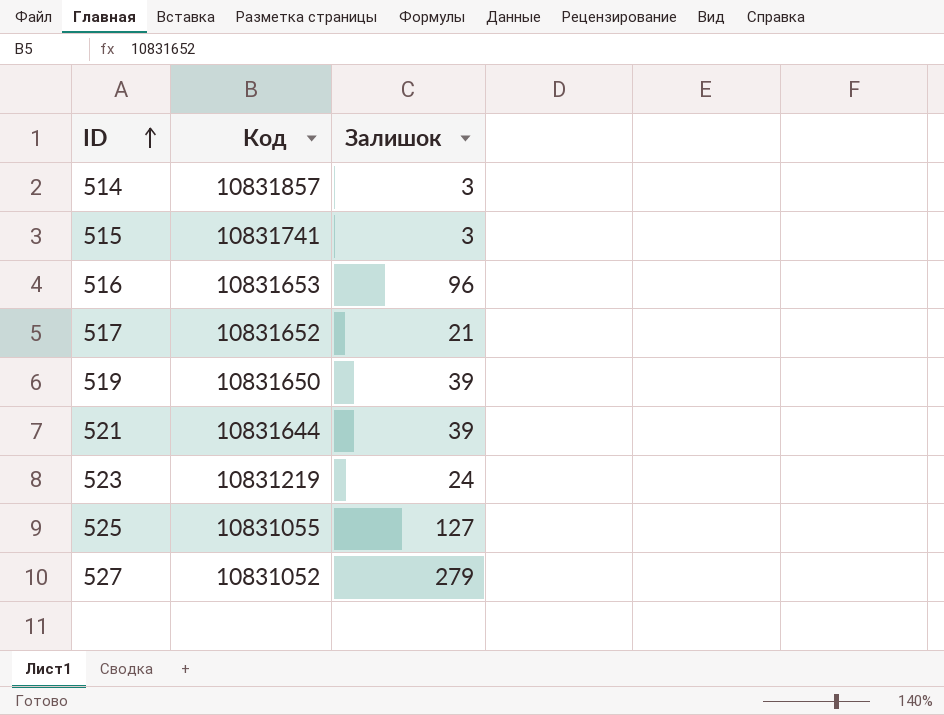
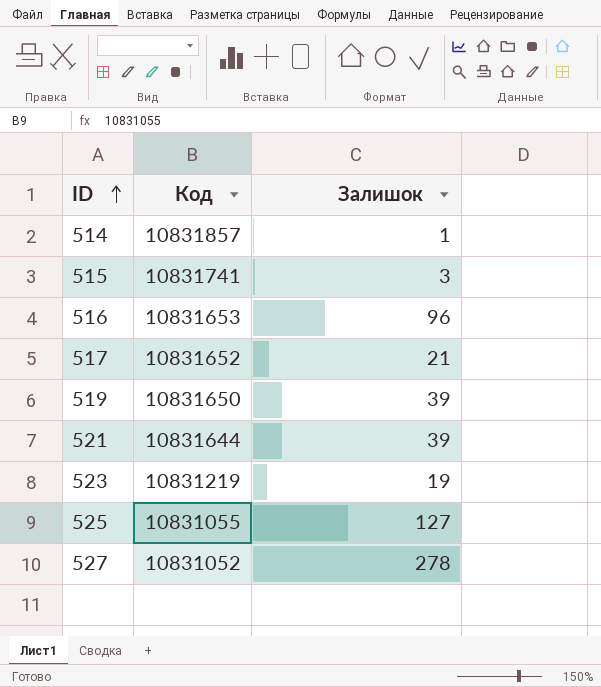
514 | Залишок: 3 -> 1
523 | Залишок: 24 -> 19
527 | Залишок: 279 -> 278

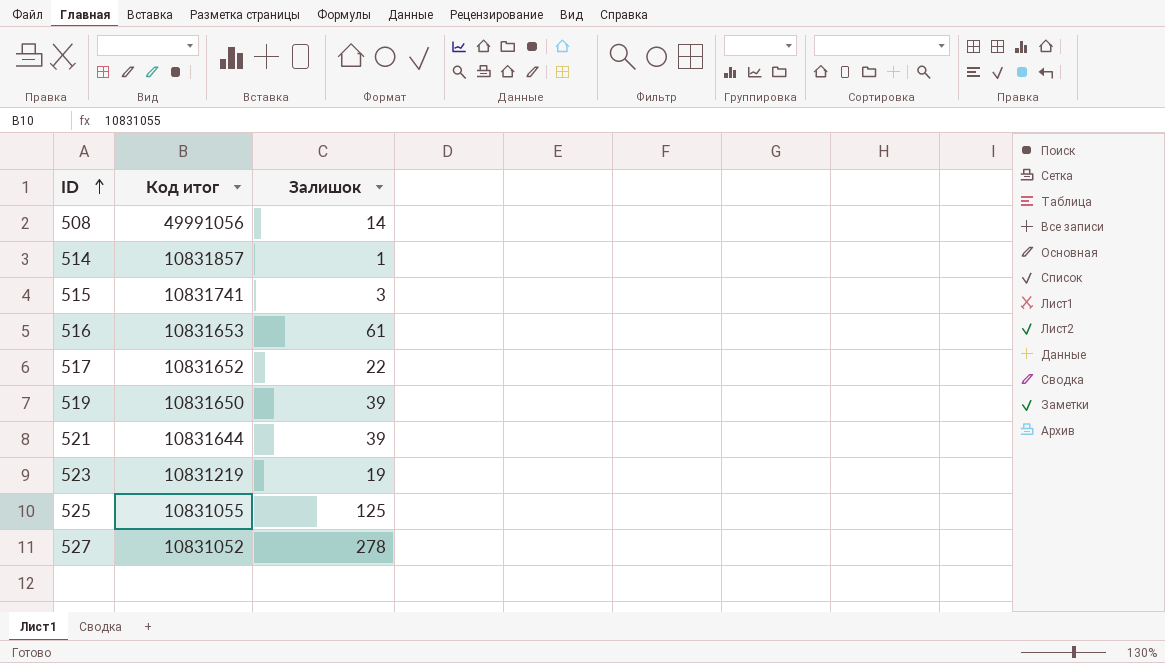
column name: Код -> Код итог
row 508: none -> 49991056 | 14
516 | Залишок: 96 -> 61
517 | Залишок: 21 -> 22
525 | Залишок: 127 -> 125

